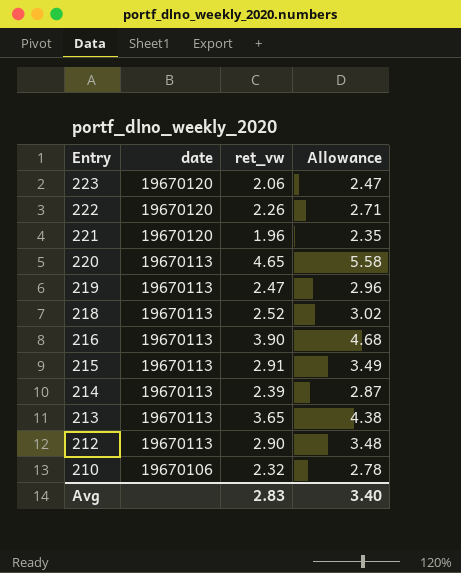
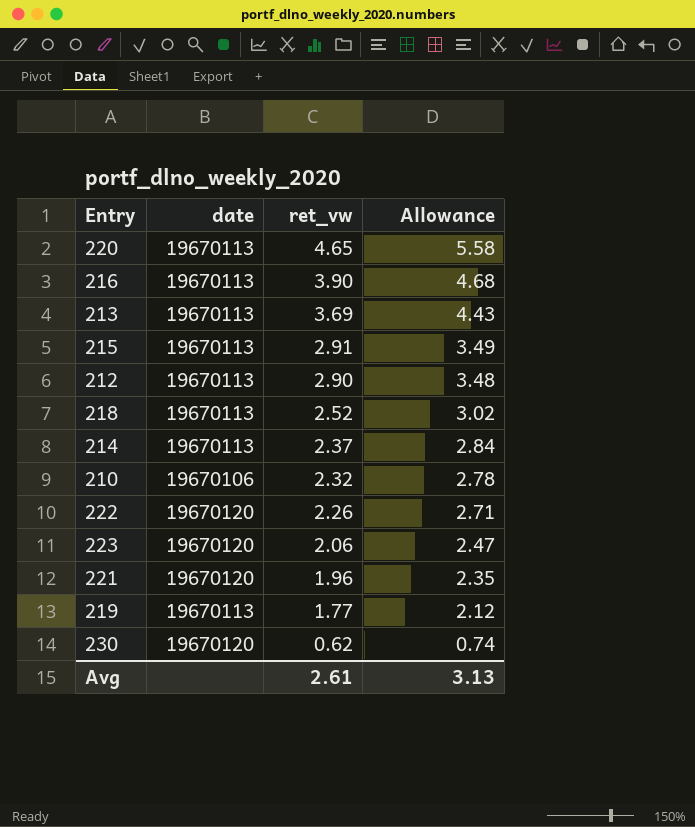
row order: Entry descending -> ret_vw descending
213 | ret_vw: 3.65 -> 3.69
213 | Allowance: 4.38 -> 4.43
214 | ret_vw: 2.39 -> 2.37
214 | Allowance: 2.87 -> 2.84
219 | ret_vw: 2.47 -> 1.77
219 | Allowance: 2.96 -> 2.12
row 230: none -> 19670120 | 0.62 | 0.74
Avg | ret_vw: 2.83 -> 2.61
Avg | Allowance: 3.40 -> 3.13

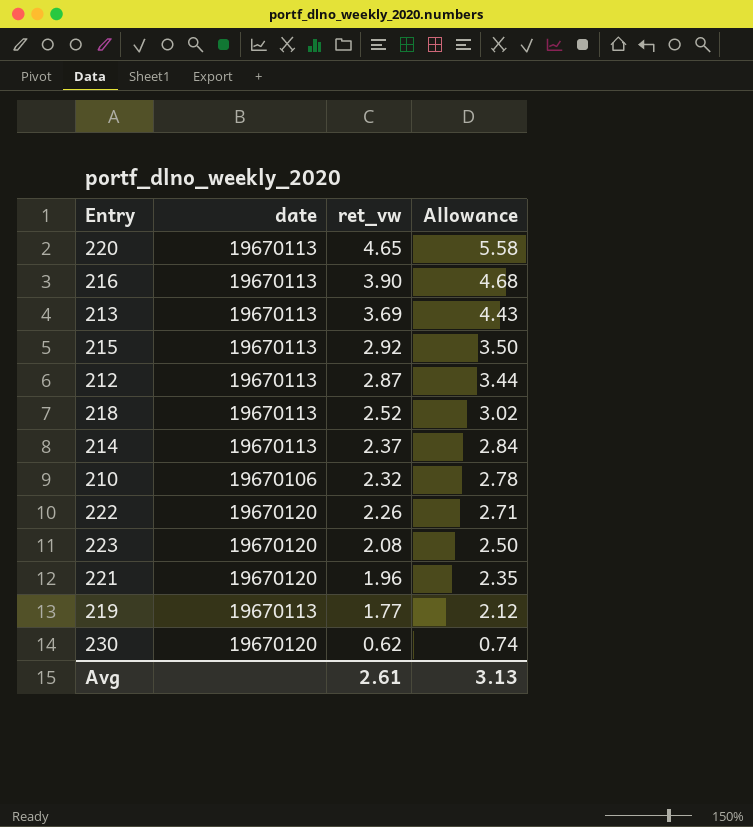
215 | ret_vw: 2.91 -> 2.92
215 | Allowance: 3.49 -> 3.50
212 | ret_vw: 2.90 -> 2.87
212 | Allowance: 3.48 -> 3.44
223 | ret_vw: 2.06 -> 2.08
223 | Allowance: 2.47 -> 2.50

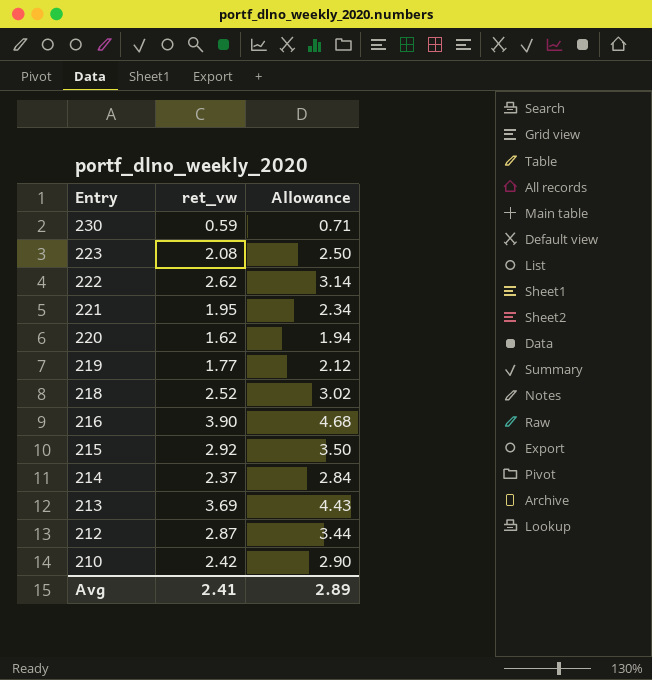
row order: ret_vw descending -> Entry descending
column date | position: 2 -> none
230 | ret_vw: 0.62 -> 0.59
230 | Allowance: 0.74 -> 0.71
222 | ret_vw: 2.26 -> 2.62
222 | Allowance: 2.71 -> 3.14
221 | ret_vw: 1.96 -> 1.95
221 | Allowance: 2.35 -> 2.34
220 | ret_vw: 4.65 -> 1.62
220 | Allowance: 5.58 -> 1.94
210 | ret_vw: 2.32 -> 2.42
210 | Allowance: 2.78 -> 2.90
Avg | ret_vw: 2.61 -> 2.41
Avg | Allowance: 3.13 -> 2.89

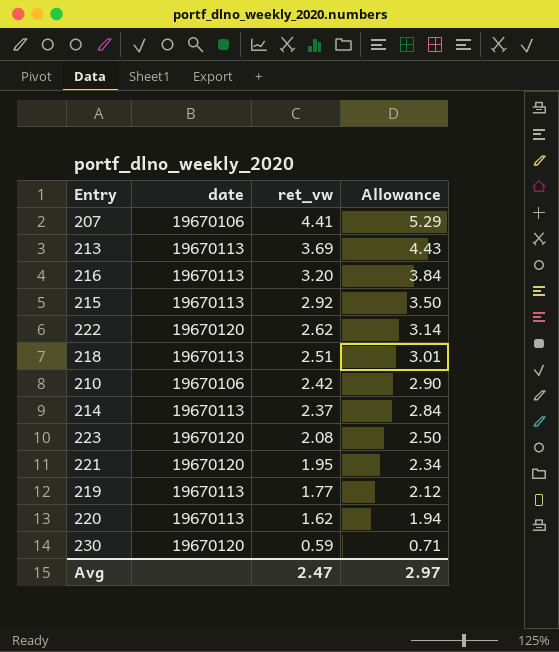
row order: Entry descending -> ret_vw descending
column date | position: none -> 2
row 212: 2.87 | 3.44 -> none
row 207: none -> 19670106 | 4.41 | 5.29
216 | ret_vw: 3.90 -> 3.20
216 | Allowance: 4.68 -> 3.84
218 | ret_vw: 2.52 -> 2.51
218 | Allowance: 3.02 -> 3.01
Avg | ret_vw: 2.41 -> 2.47
Avg | Allowance: 2.89 -> 2.97

